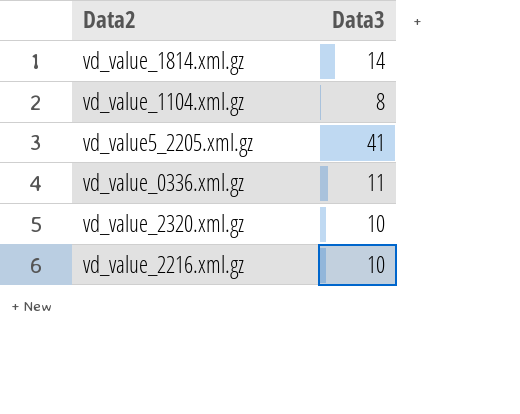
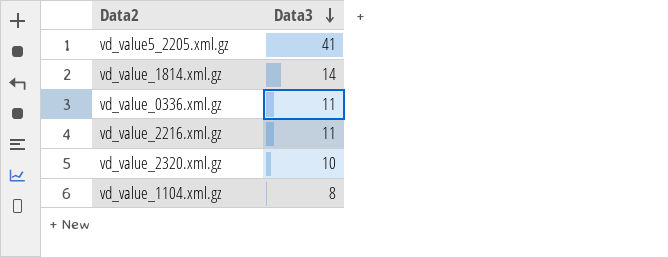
row order: none -> Data3 descending
vd_value_2216.xml.gz | Data3: 10 -> 11

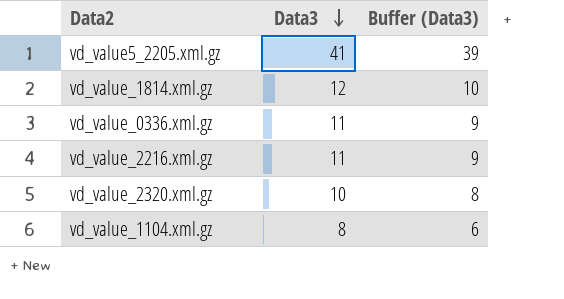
column Buffer (Data3) | formula: none -> [Data3] - 2
vd_value_1814.xml.gz | Data3: 14 -> 12

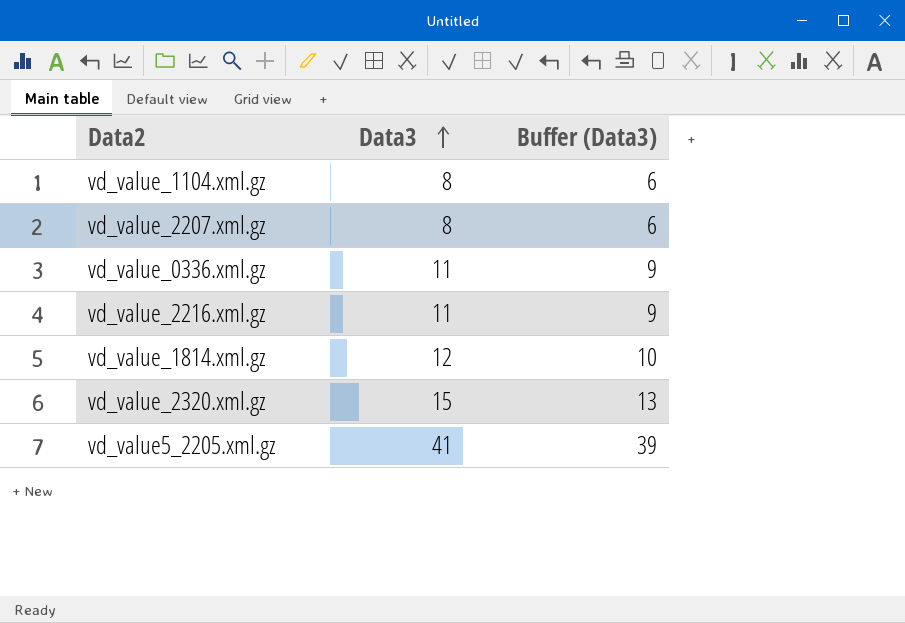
row order: Data3 descending -> Data3 ascending
row vd_value_2207.xml.gz: none -> 8 | 6
vd_value_2320.xml.gz | Data3: 10 -> 15
vd_value_2320.xml.gz | Buffer (Data3): 8 -> 13

